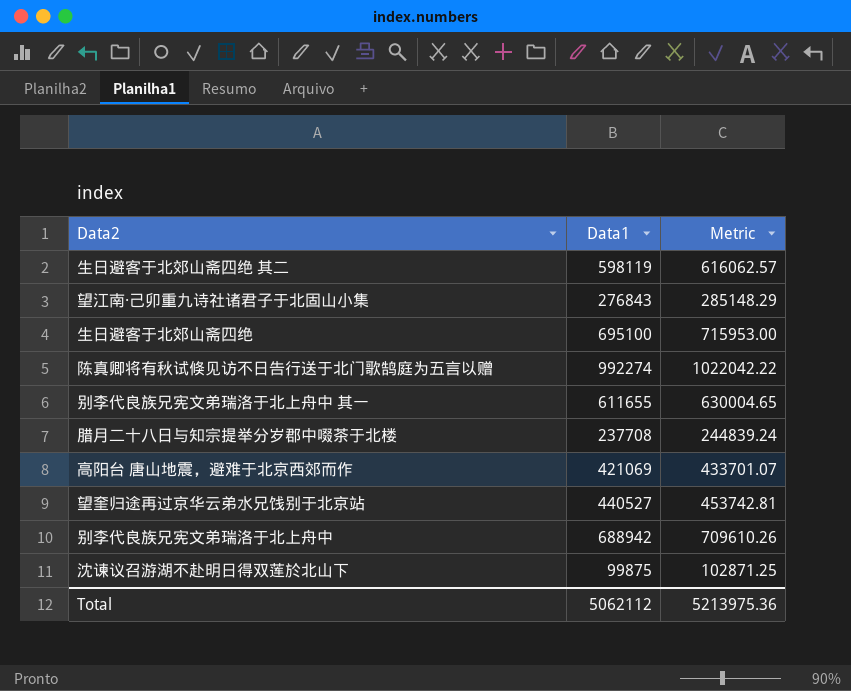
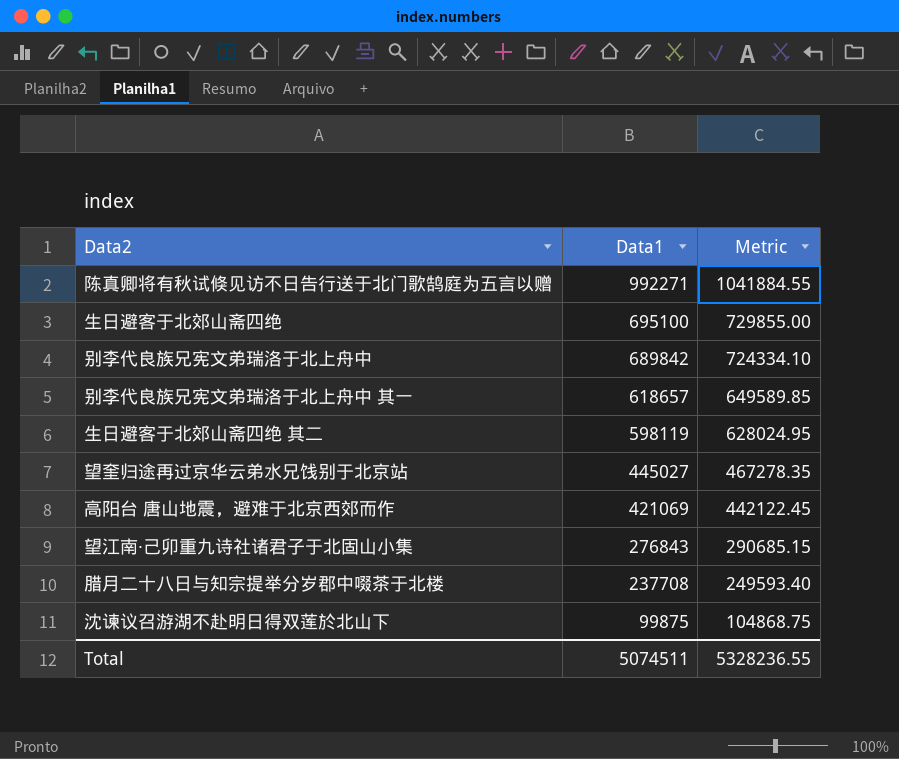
row order: none -> Data1 descending
column Metric | formula: [Data1] * 1.03 -> [Data1] * 1.05
陈真卿将有秋试倏见访不日告行送于北门歌鹄庭为五言以赠 | Data1: 992274 -> 992271
别李代良族兄宪文弟瑞洛于北上舟中 | Data1: 688942 -> 689842
别李代良族兄宪文弟瑞洛于北上舟中 其一 | Data1: 611655 -> 618657
望奎归途再过京华云弟水兄饯别于北京站 | Data1: 440527 -> 445027
Total | Data1: 5062112 -> 5074511
Total | Metric: 5213975.36 -> 5328236.55

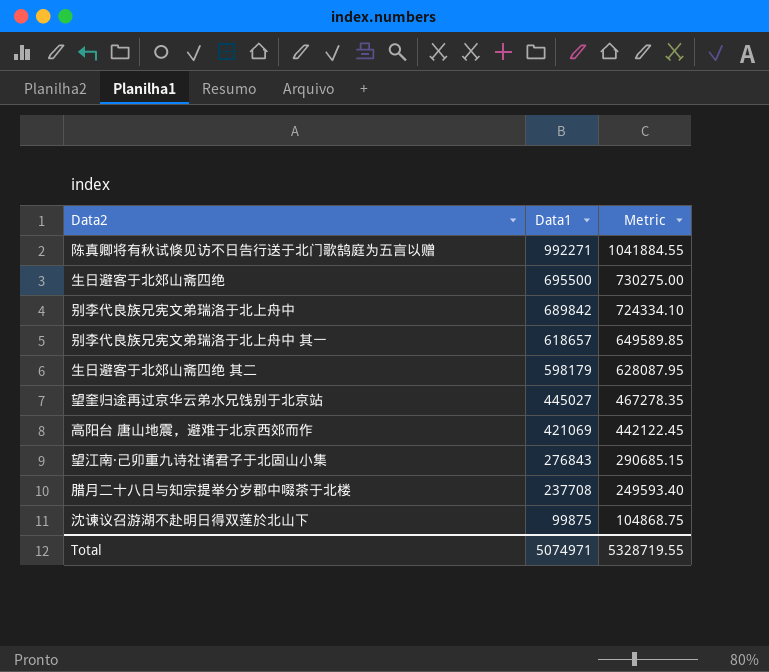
生日避客于北郊山斋四绝 | Data1: 695100 -> 695500
生日避客于北郊山斋四绝 | Metric: 729855.00 -> 730275.00
生日避客于北郊山斋四绝 其二 | Data1: 598119 -> 598179
生日避客于北郊山斋四绝 其二 | Metric: 628024.95 -> 628087.95
Total | Data1: 5074511 -> 5074971
Total | Metric: 5328236.55 -> 5328719.55

